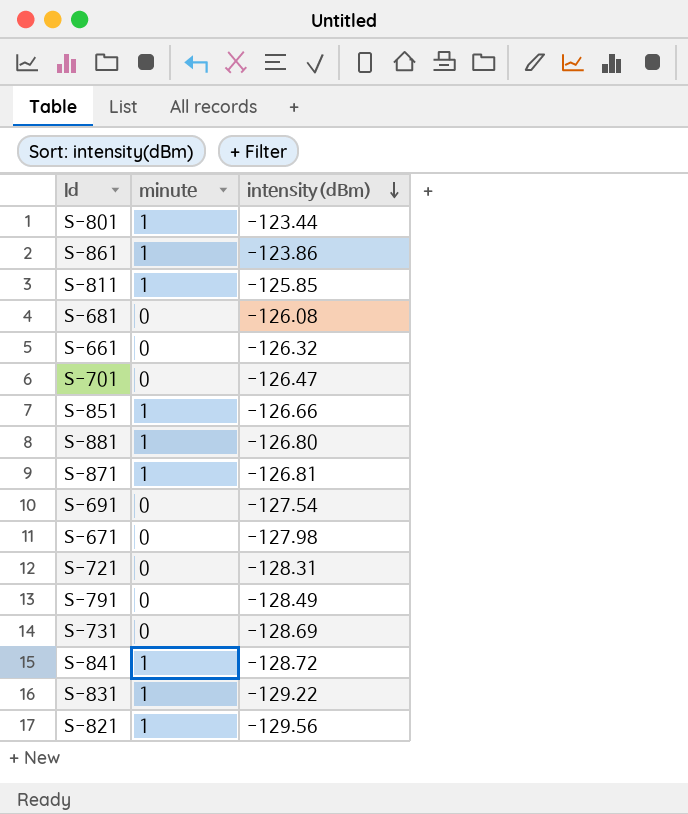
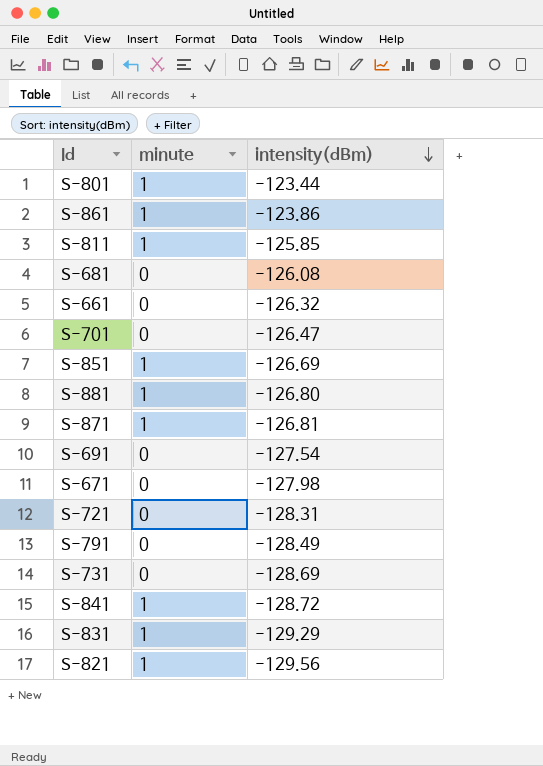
S-851 | intensity(dBm): -126.66 -> -126.69
S-831 | intensity(dBm): -129.22 -> -129.29

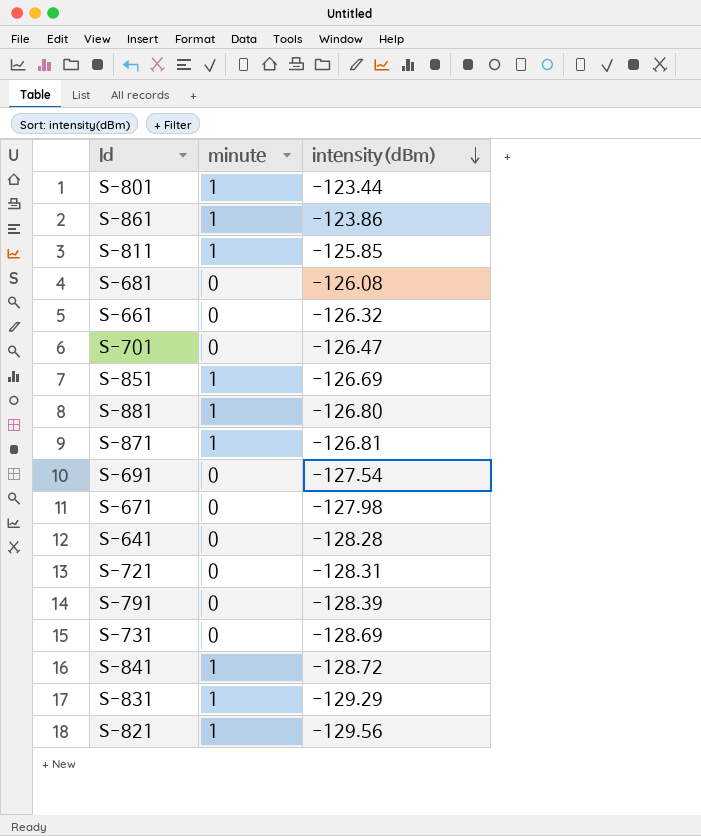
row S-641: none -> 0 | -128.28
S-791 | intensity(dBm): -128.49 -> -128.39

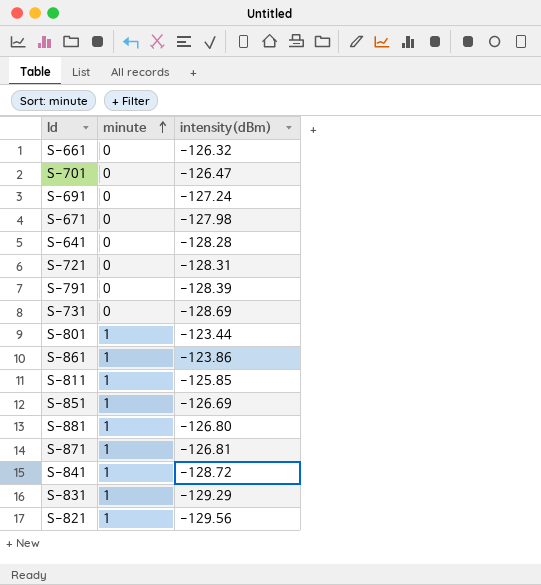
row order: intensity(dBm) descending -> minute ascending
row S-681: 0 | -126.08 -> none
S-691 | intensity(dBm): -127.54 -> -127.24

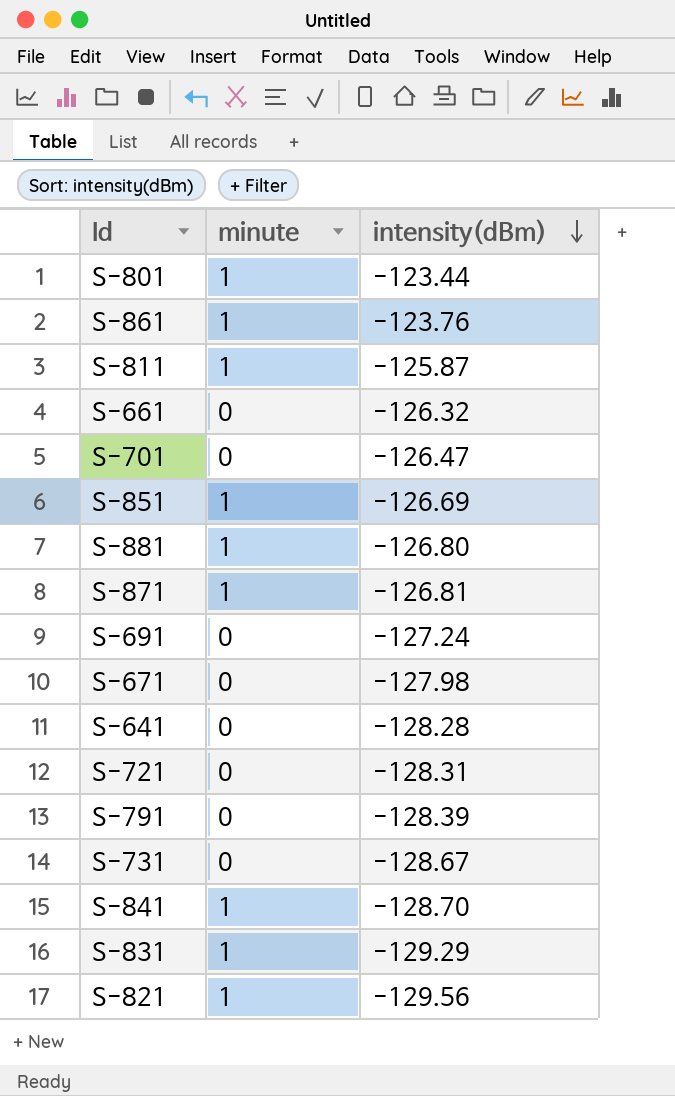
row order: minute ascending -> intensity(dBm) descending
S-861 | intensity(dBm): -123.86 -> -123.76
S-811 | intensity(dBm): -125.85 -> -125.87
S-731 | intensity(dBm): -128.69 -> -128.67
S-841 | intensity(dBm): -128.72 -> -128.70

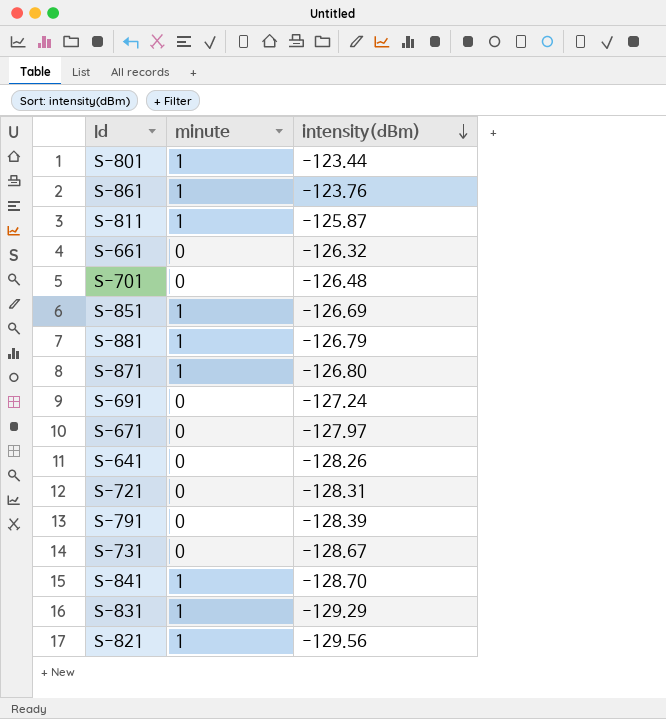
S-701 | intensity(dBm): -126.47 -> -126.48
S-881 | intensity(dBm): -126.80 -> -126.79
S-871 | intensity(dBm): -126.81 -> -126.80
S-671 | intensity(dBm): -127.98 -> -127.97
S-641 | intensity(dBm): -128.28 -> -128.26

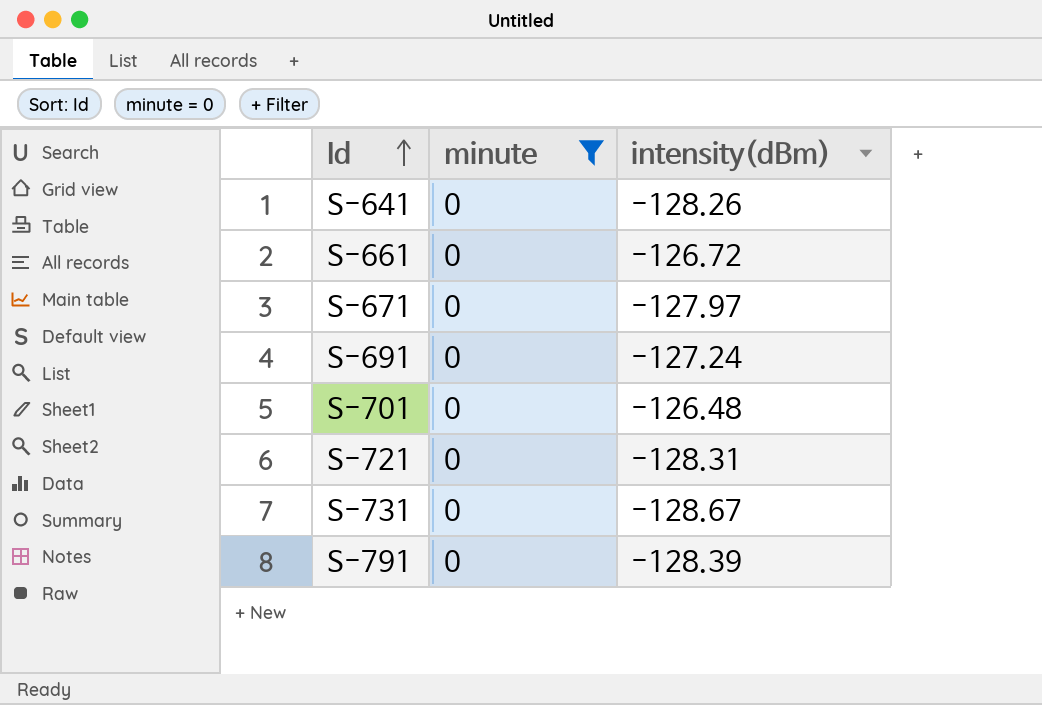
filter: none -> minute = 0
row order: intensity(dBm) descending -> Id ascending
S-661 | intensity(dBm): -126.32 -> -126.72

